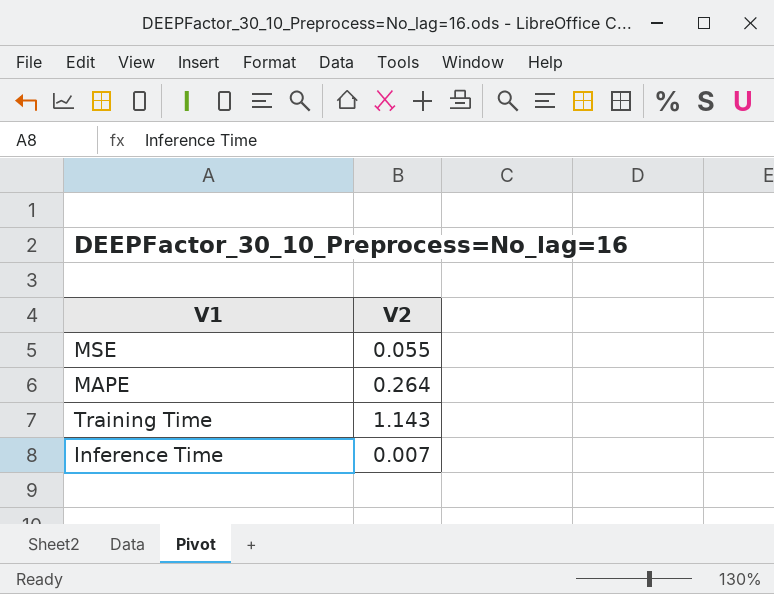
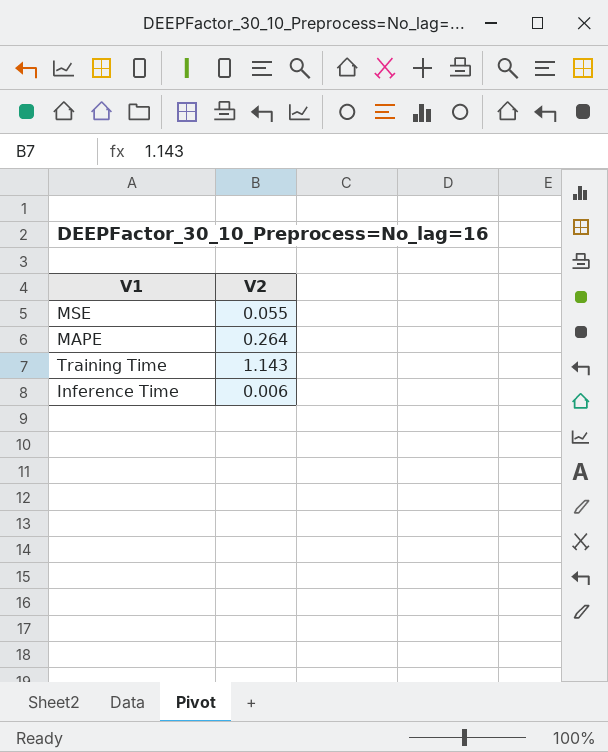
Inference Time | V2: 0.007 -> 0.006

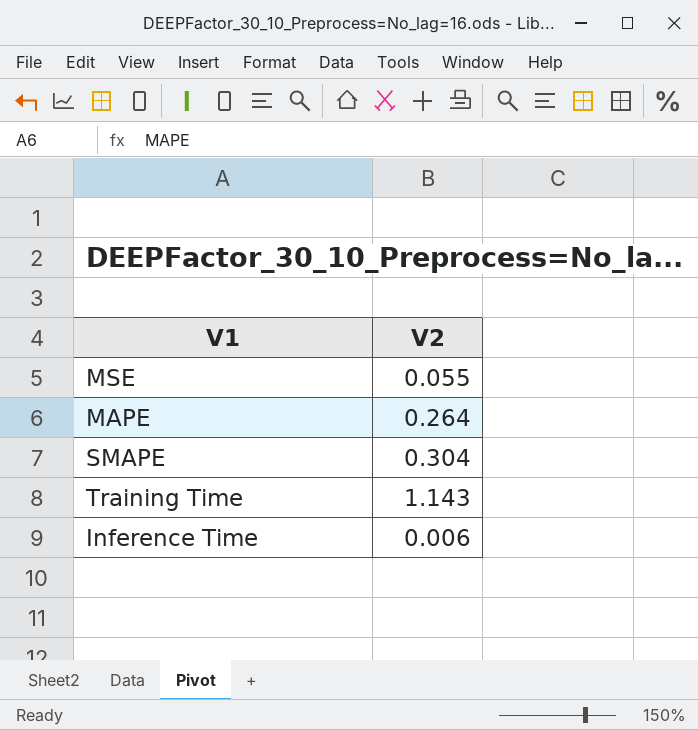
row SMAPE: none -> 0.304

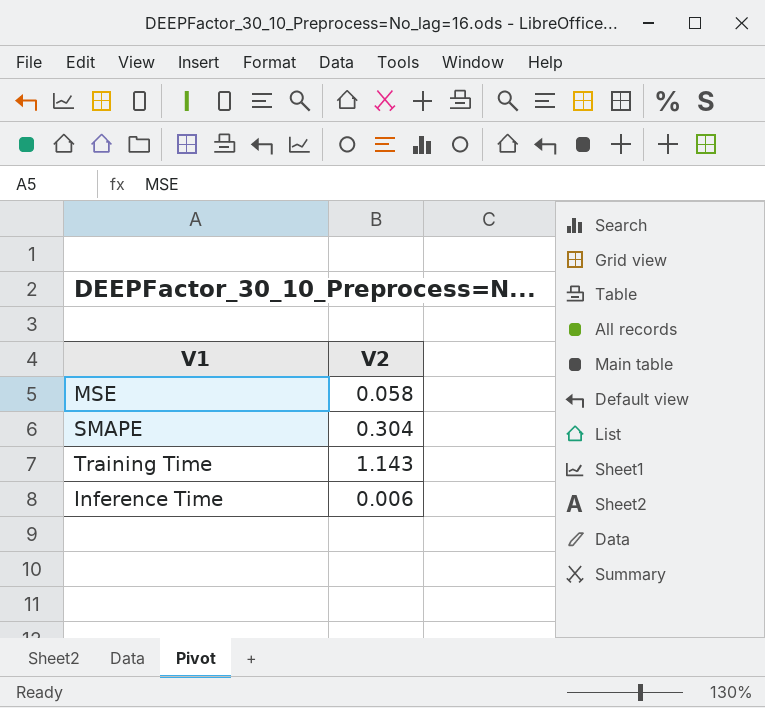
row MAPE: 0.264 -> none
MSE | V2: 0.055 -> 0.058

